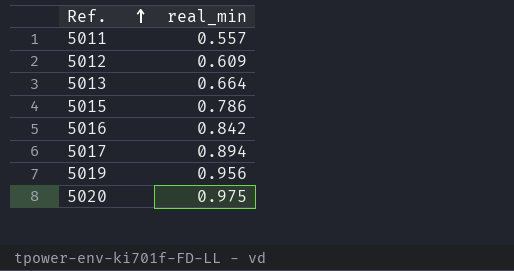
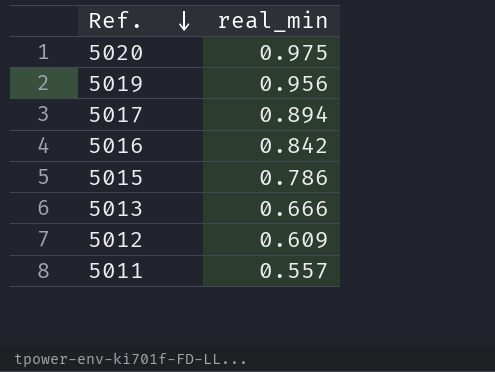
row order: Ref. ascending -> Ref. descending
5013 | real_min: 0.664 -> 0.666

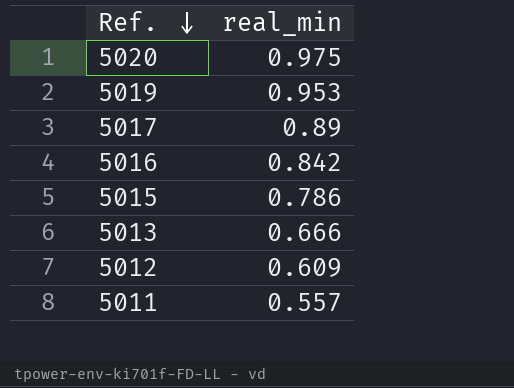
5019 | real_min: 0.956 -> 0.953
5017 | real_min: 0.894 -> 0.89

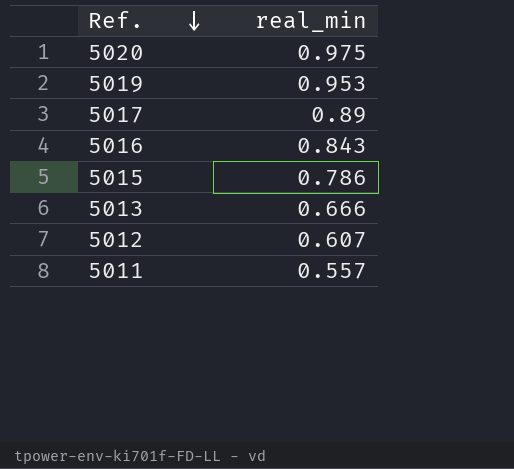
5016 | real_min: 0.842 -> 0.843
5012 | real_min: 0.609 -> 0.607

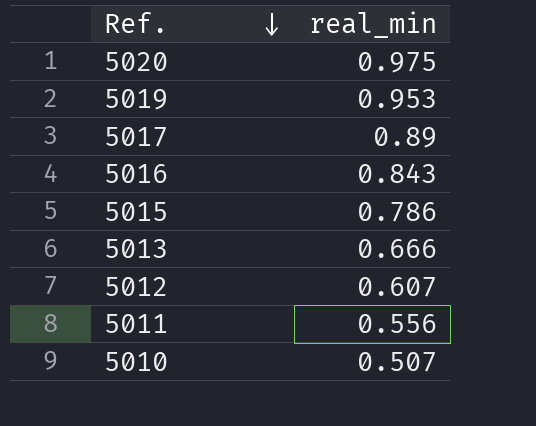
5011 | real_min: 0.557 -> 0.556
row 5010: none -> 0.507

